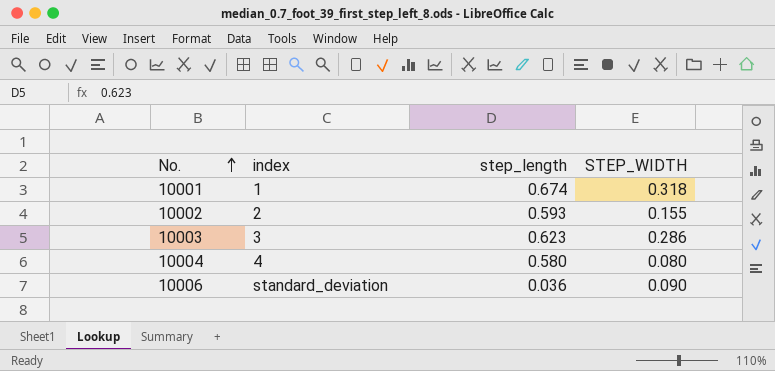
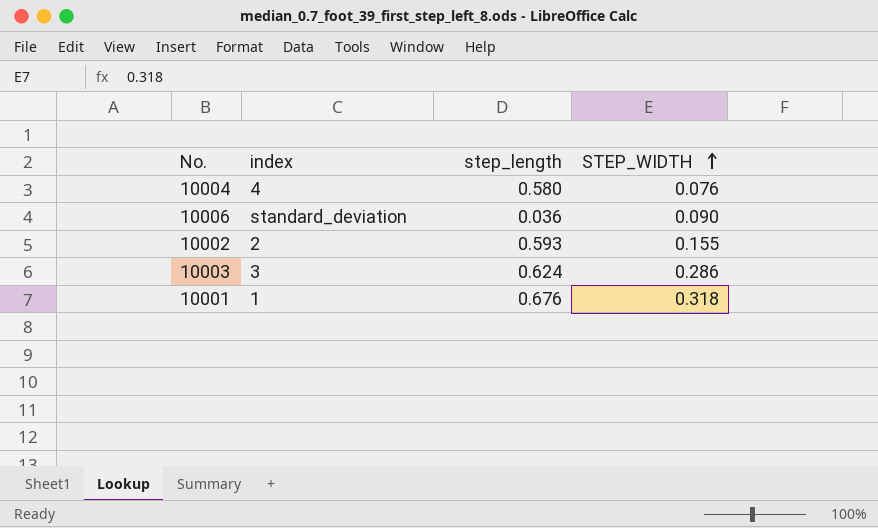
row order: No. ascending -> STEP_WIDTH ascending
10004 | STEP_WIDTH: 0.080 -> 0.076
10003 | step_length: 0.623 -> 0.624
10001 | step_length: 0.674 -> 0.676

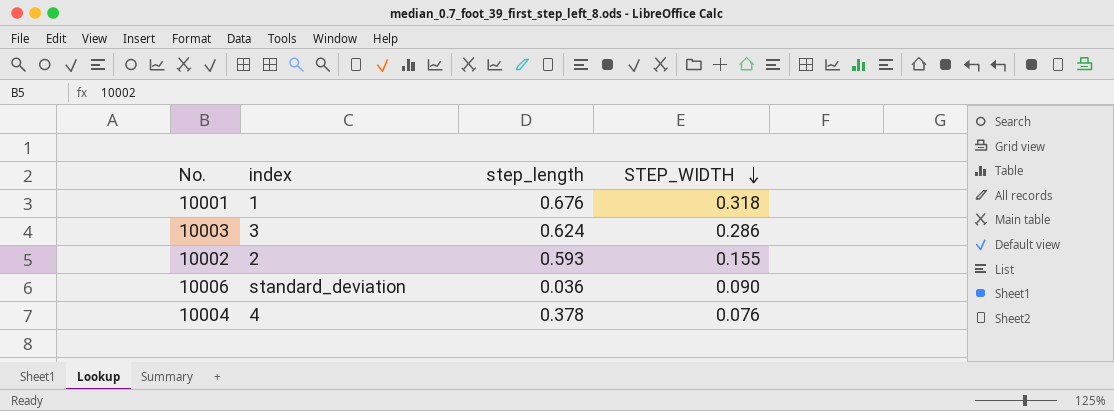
row order: STEP_WIDTH ascending -> STEP_WIDTH descending
10004 | step_length: 0.580 -> 0.378

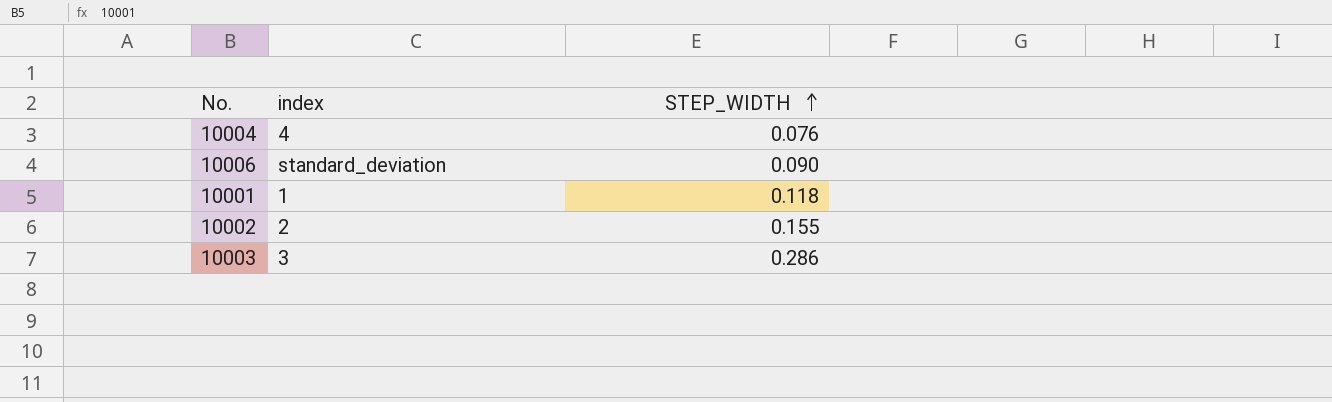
row order: STEP_WIDTH descending -> STEP_WIDTH ascending
column step_length | position: 3 -> none
10001 | STEP_WIDTH: 0.318 -> 0.118

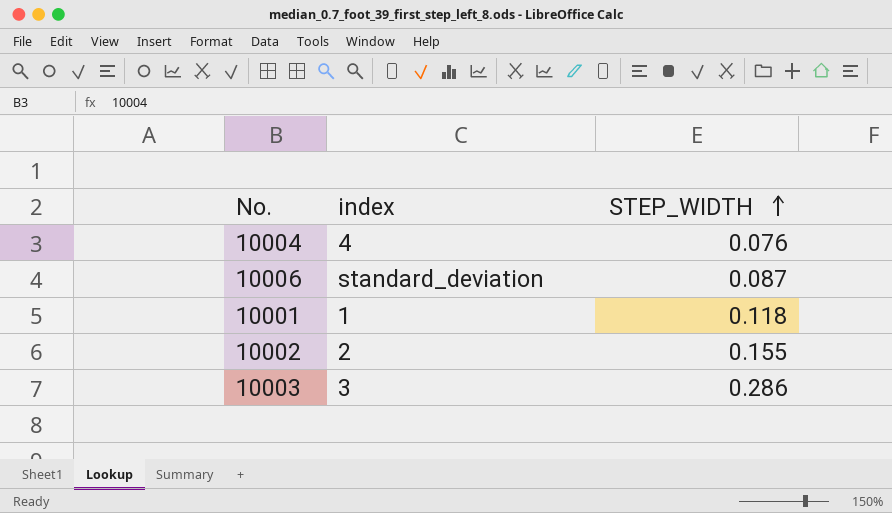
10006 | STEP_WIDTH: 0.090 -> 0.087

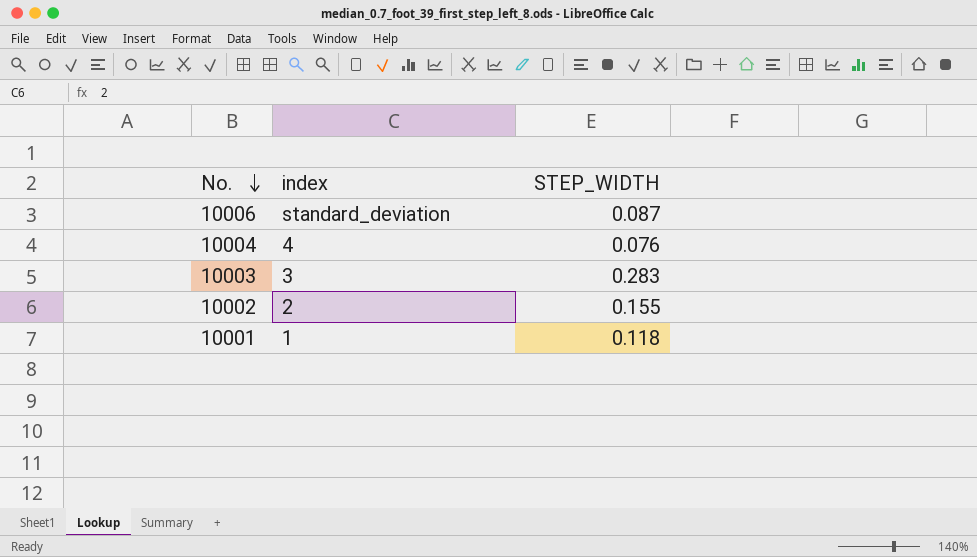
row order: STEP_WIDTH ascending -> No. descending
10003 | STEP_WIDTH: 0.286 -> 0.283

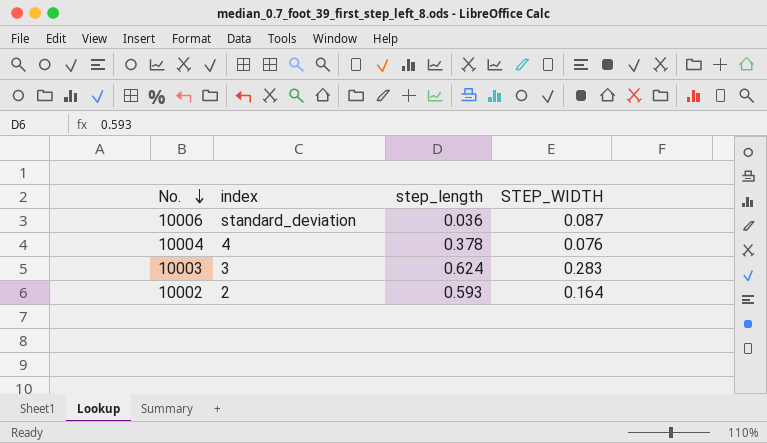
column step_length | position: none -> 3
row 10001: 1 | 0.118 -> none
10002 | STEP_WIDTH: 0.155 -> 0.164

